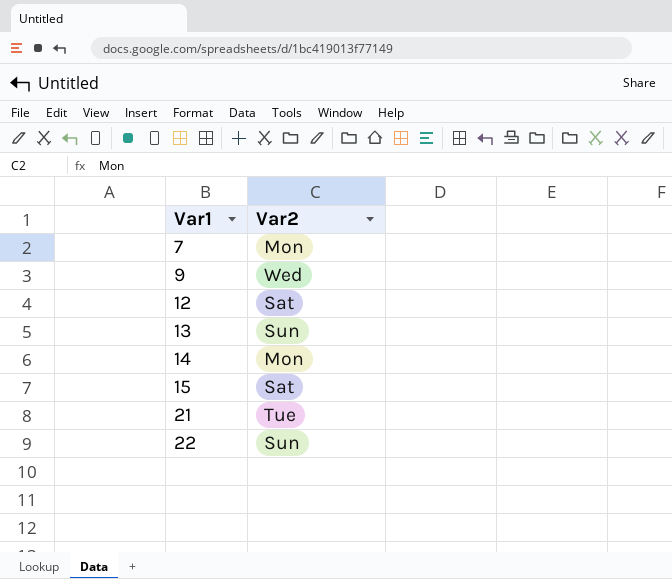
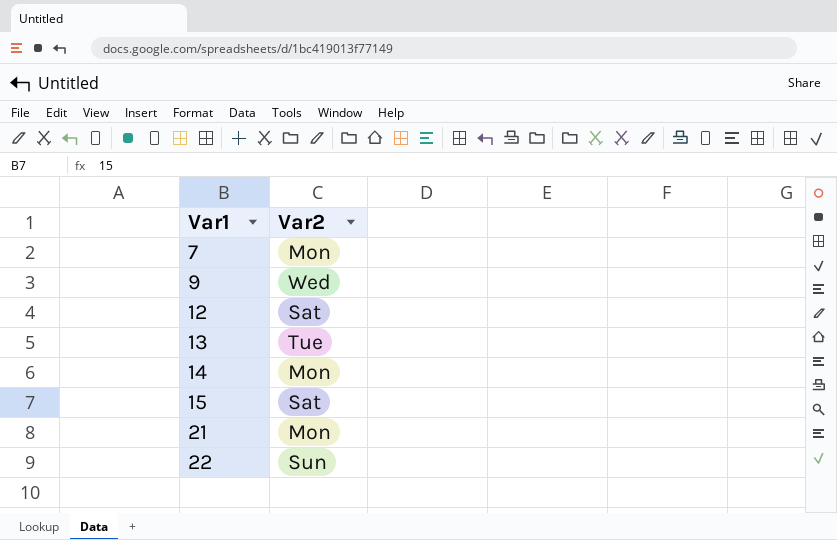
13 | Var2: Sun -> Tue
21 | Var2: Tue -> Mon

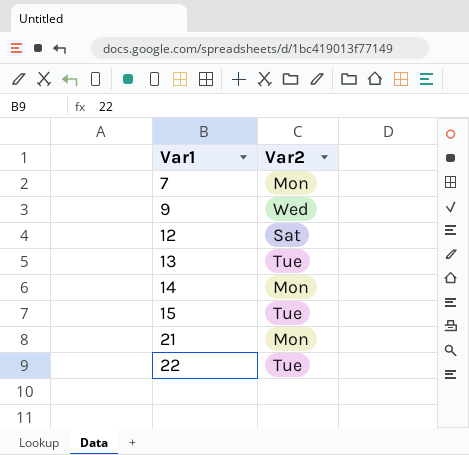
15 | Var2: Sat -> Tue
22 | Var2: Sun -> Tue

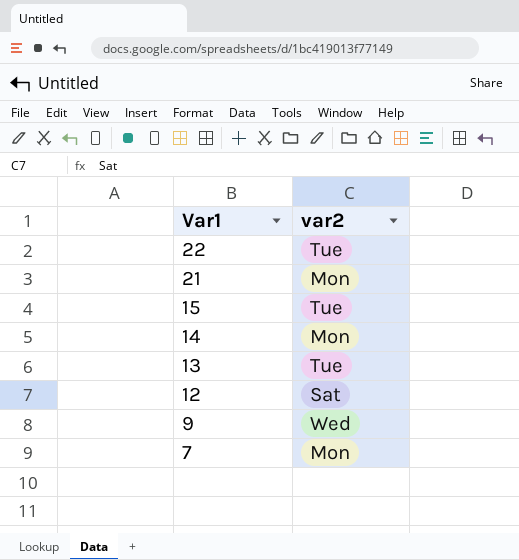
row order: Var1 ascending -> Var1 descending
column name: Var2 -> var2

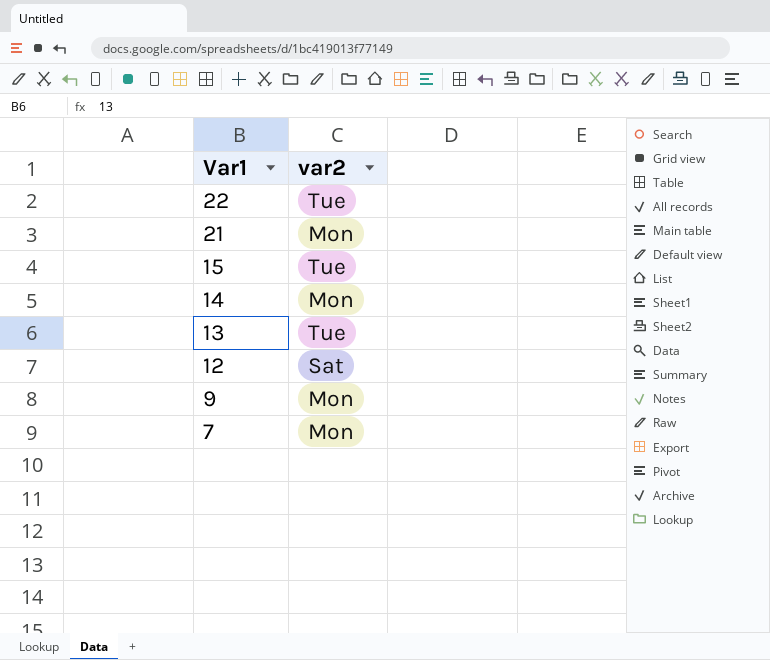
9 | var2: Wed -> Mon

